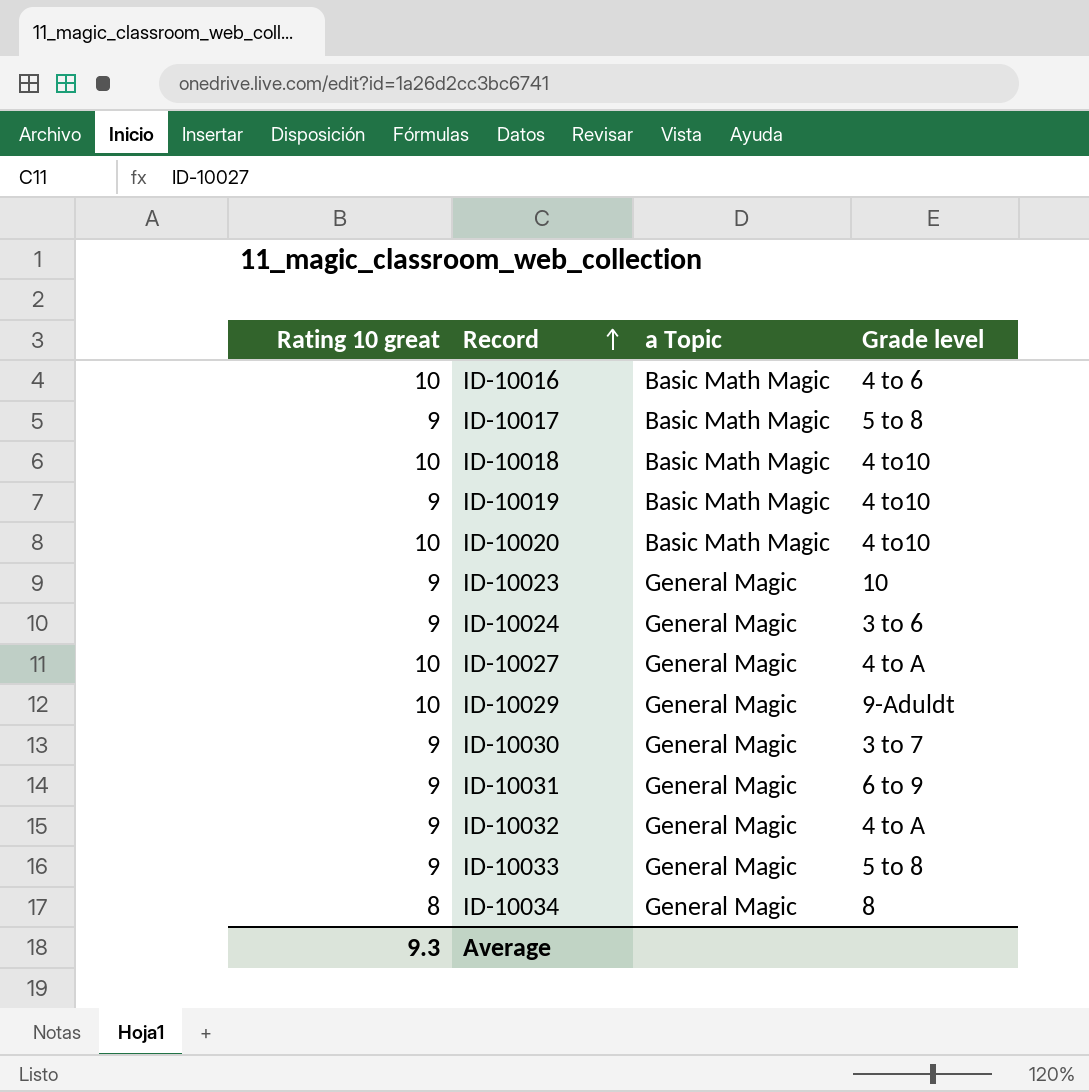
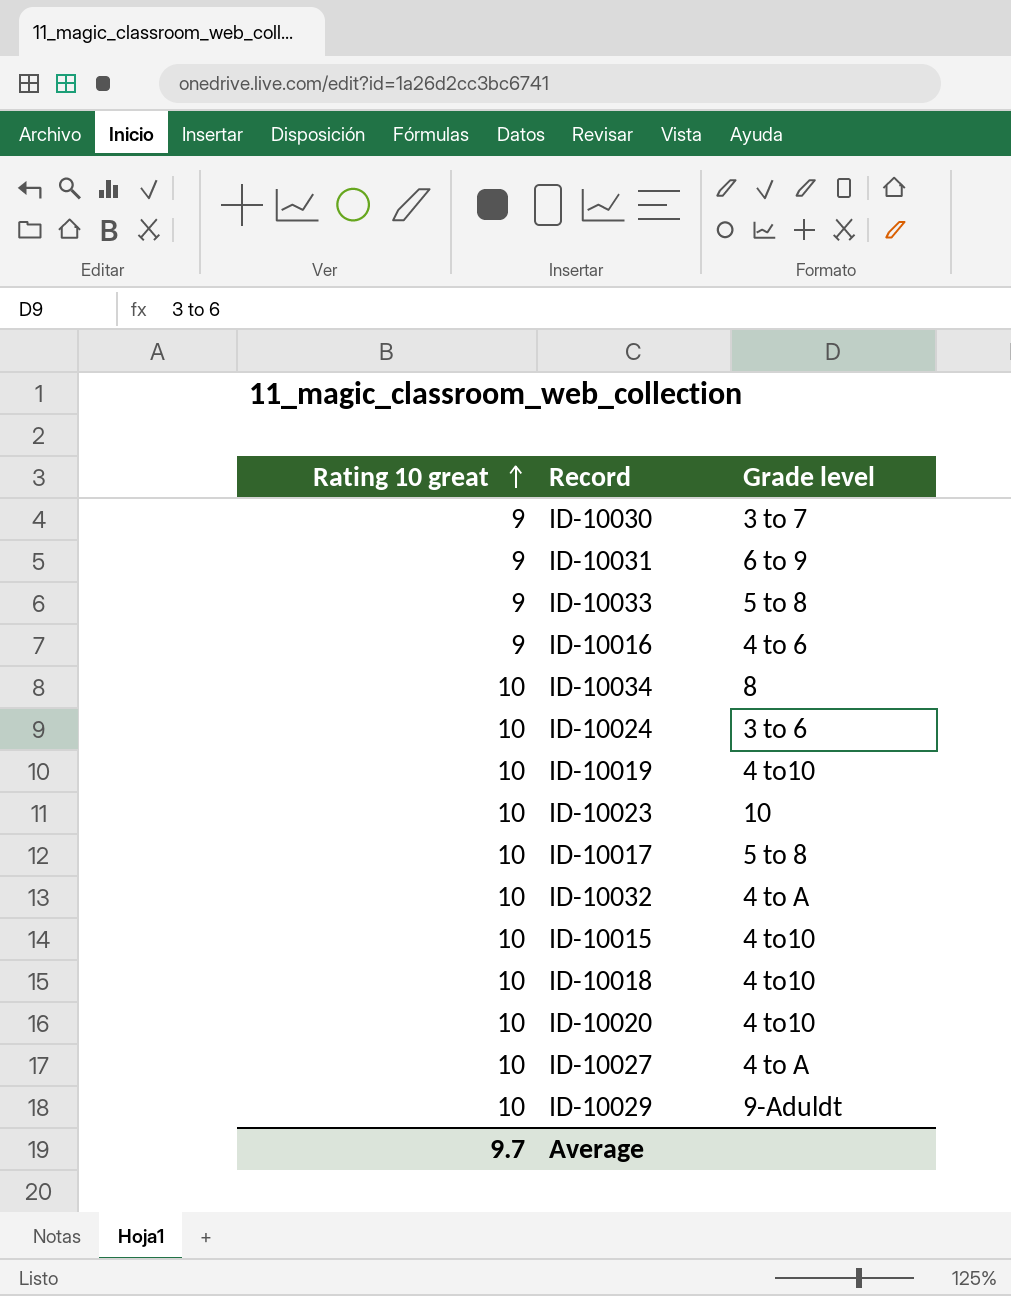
row order: Record ascending -> Rating 10 great ascending
column a Topic | position: 3 -> none
ID-10016 | Rating 10 great: 10 -> 9
ID-10034 | Rating 10 great: 8 -> 10
ID-10024 | Rating 10 great: 9 -> 10
ID-10019 | Rating 10 great: 9 -> 10
ID-10023 | Rating 10 great: 9 -> 10
ID-10017 | Rating 10 great: 9 -> 10
ID-10032 | Rating 10 great: 9 -> 10
row ID-10015: none -> 10 | 4 to10
Average | Rating 10 great: 9.3 -> 9.7

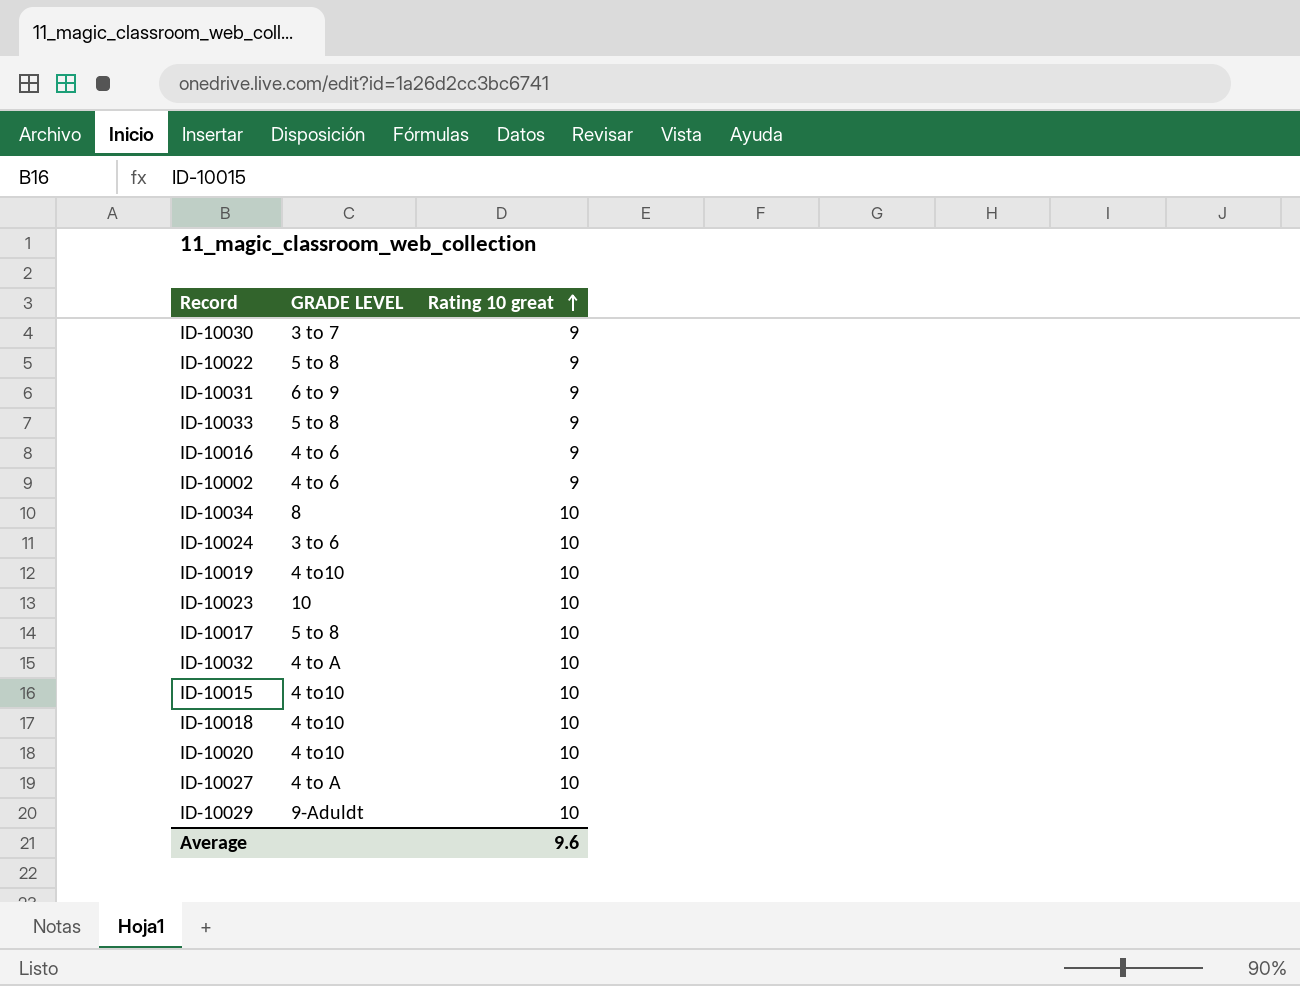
column name: Grade level -> GRADE LEVEL
column Rating 10 great | position: 1 -> 3
row ID-10022: none -> 5 to 8 | 9
row ID-10002: none -> 4 to 6 | 9
Average | Rating 10 great: 9.7 -> 9.6

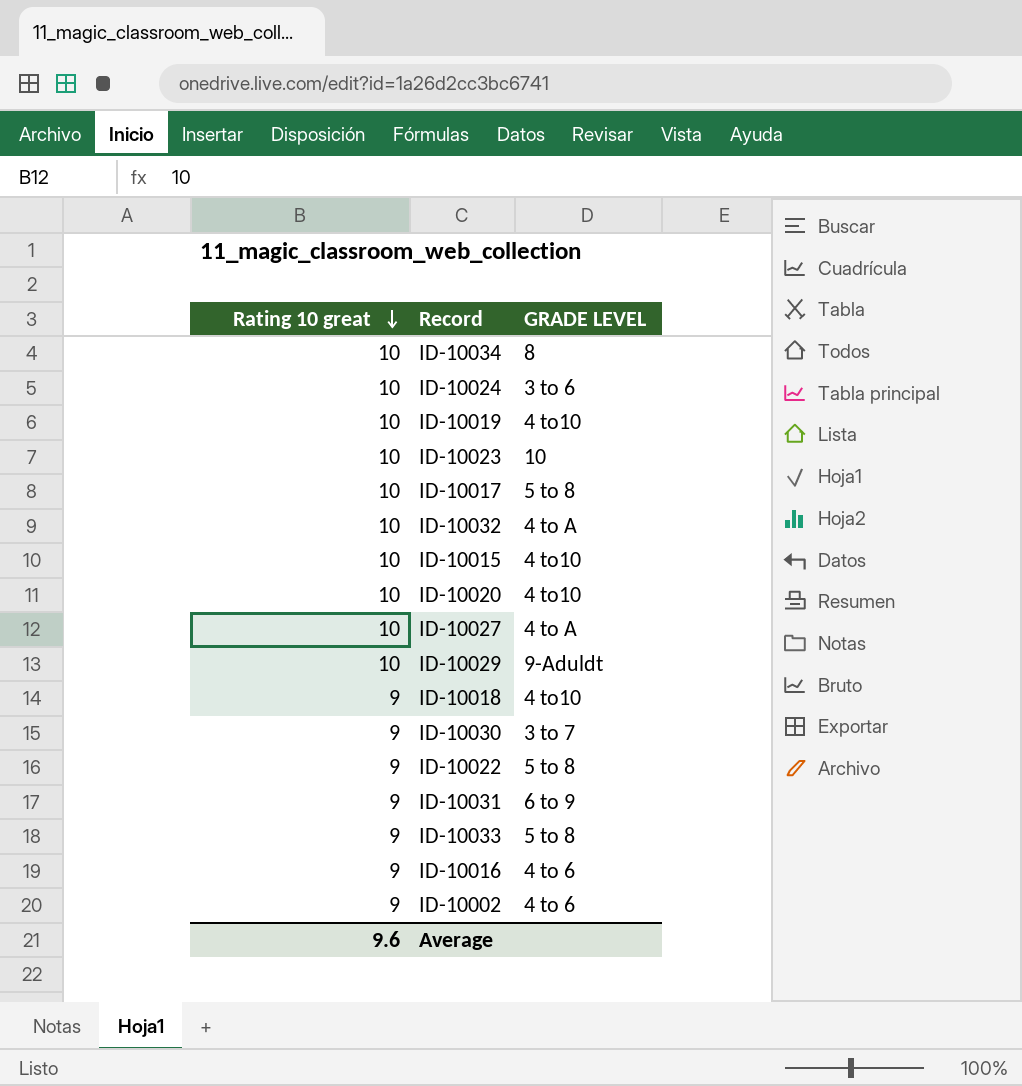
row order: Rating 10 great ascending -> Rating 10 great descending
column Rating 10 great | position: 3 -> 1
ID-10018 | Rating 10 great: 10 -> 9

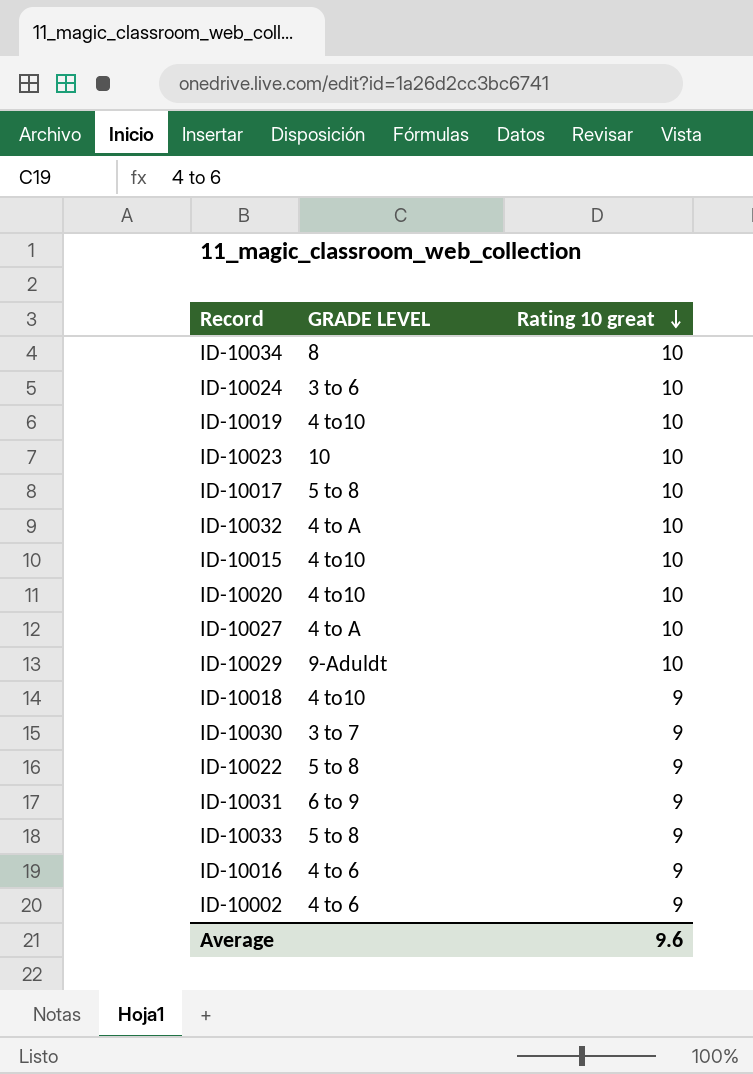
column Rating 10 great | position: 1 -> 3

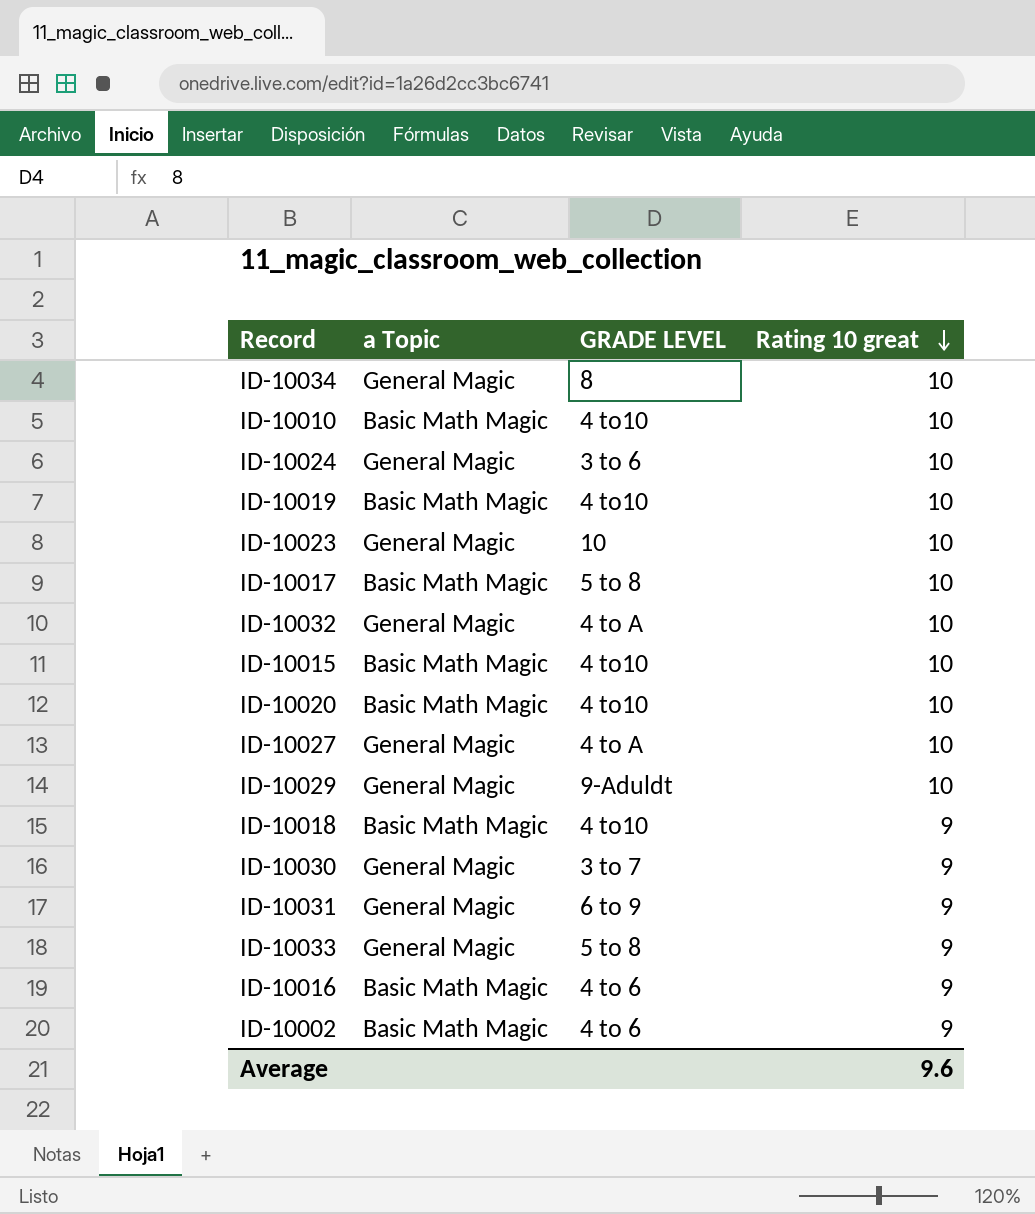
column a Topic | position: none -> 2
row ID-10022: 5 to 8 | 9 -> none
row ID-10010: none -> Basic Math Magic | 4 to10 | 10

